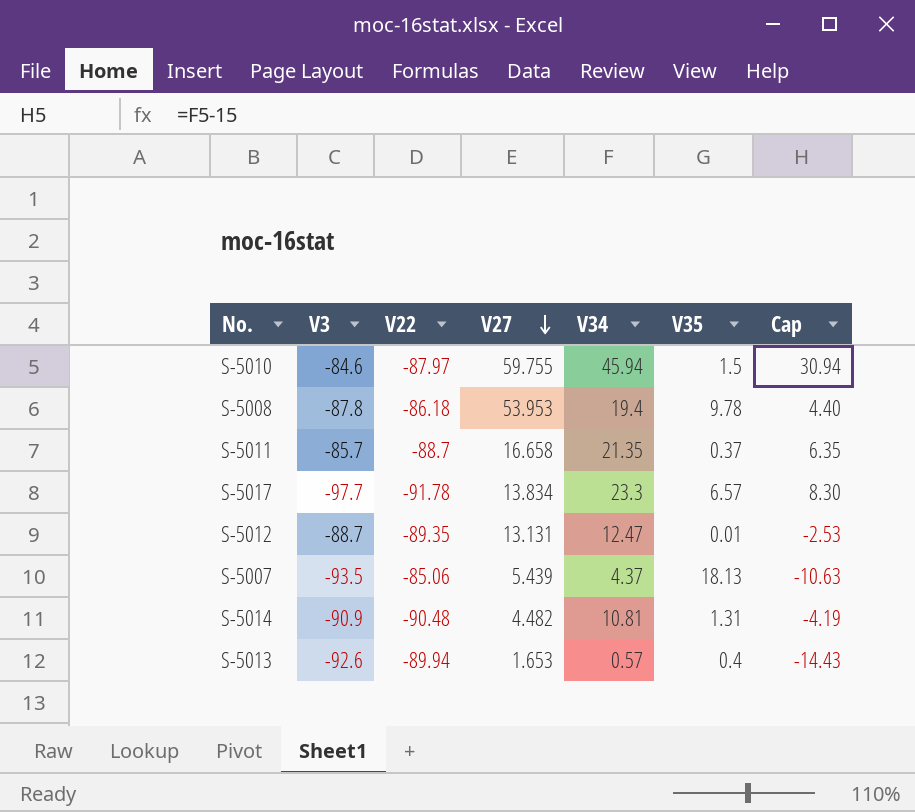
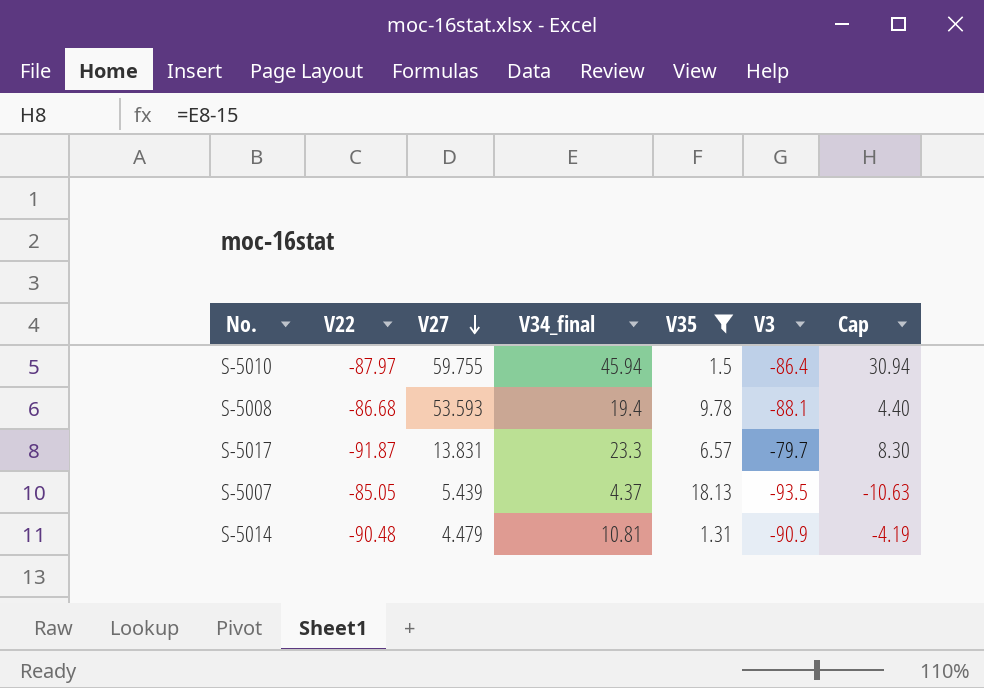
filter: none -> V35 >= 1.31
column name: V34 -> V34_final
column V3 | position: 2 -> 6
S-5010 | V3: -84.6 -> -86.4
S-5008 | V22: -86.18 -> -86.68
S-5008 | V27: 53.953 -> 53.593
S-5008 | V3: -87.8 -> -88.1
S-5017 | V22: -91.78 -> -91.87
S-5017 | V27: 13.834 -> 13.831
S-5017 | V3: -97.7 -> -79.7
S-5007 | V22: -85.06 -> -85.05
S-5014 | V27: 4.482 -> 4.479

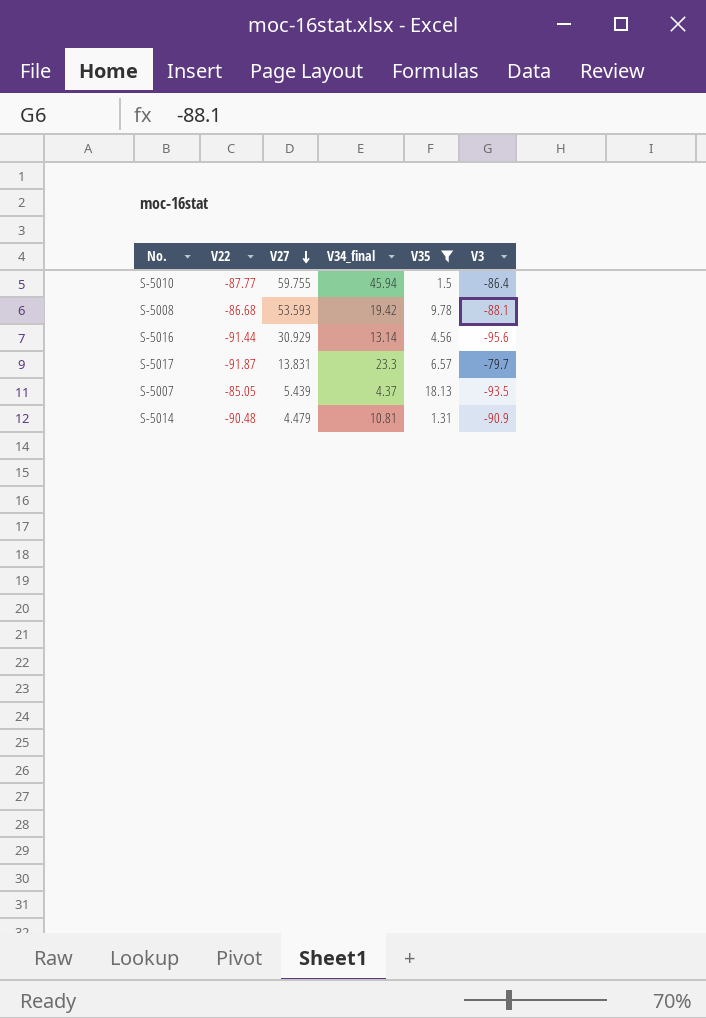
column Cap | formula: [V34_final] - 15 -> none
S-5010 | V22: -87.97 -> -87.77
S-5008 | V34_final: 19.4 -> 19.42
row S-5016: none -> -91.44 | 30.929 | 13.14 | 4.56 | -95.6

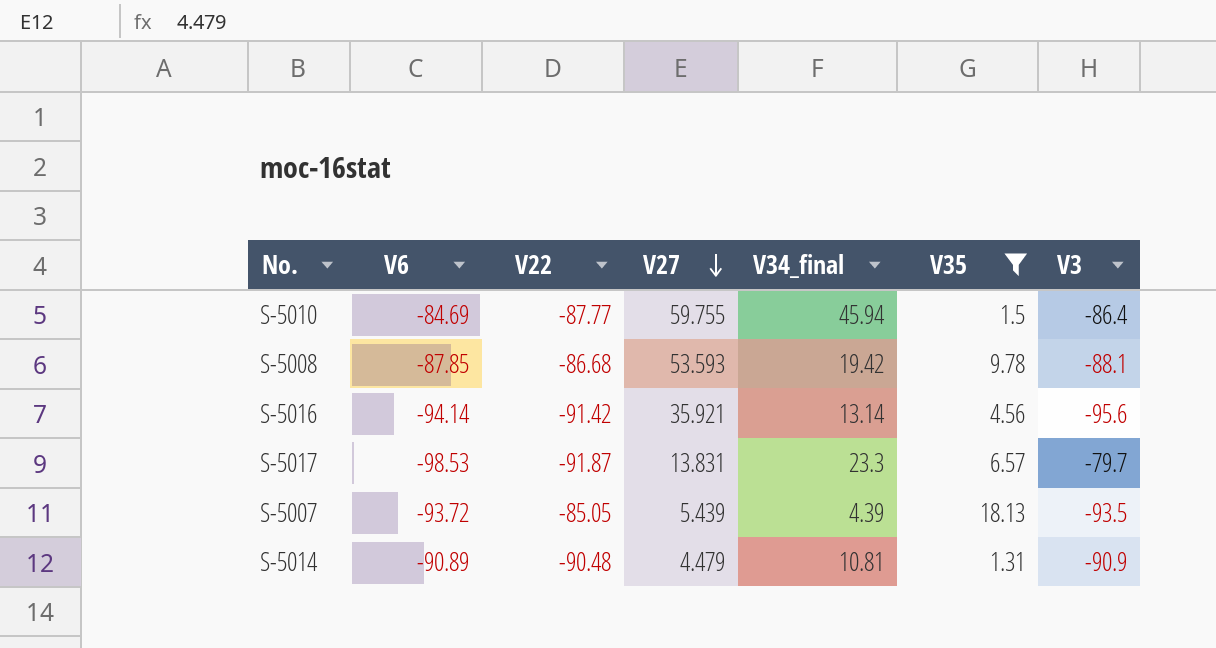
column V6 | position: none -> 2
S-5016 | V22: -91.44 -> -91.42
S-5016 | V27: 30.929 -> 35.921
S-5007 | V34_final: 4.37 -> 4.39

